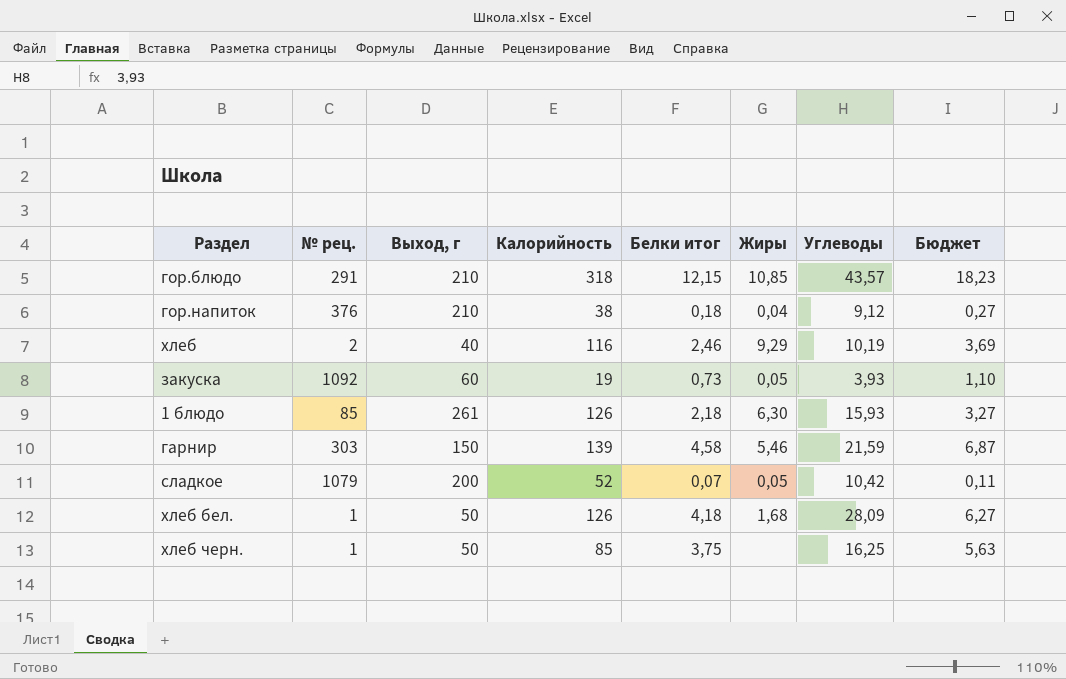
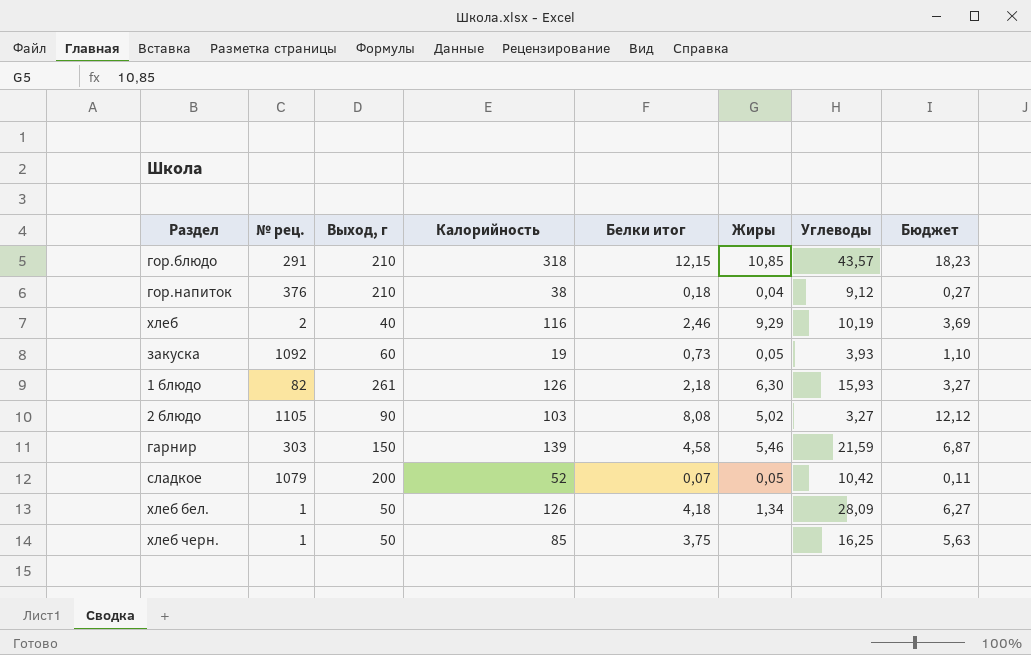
1 блюдо | № рец.: 85 -> 82
row 2 блюдо: none -> 1105 | 90 | 103 | 8,08 | 5,02 | 3,27 | 12,12
хлеб бел. | Жиры: 1,68 -> 1,34

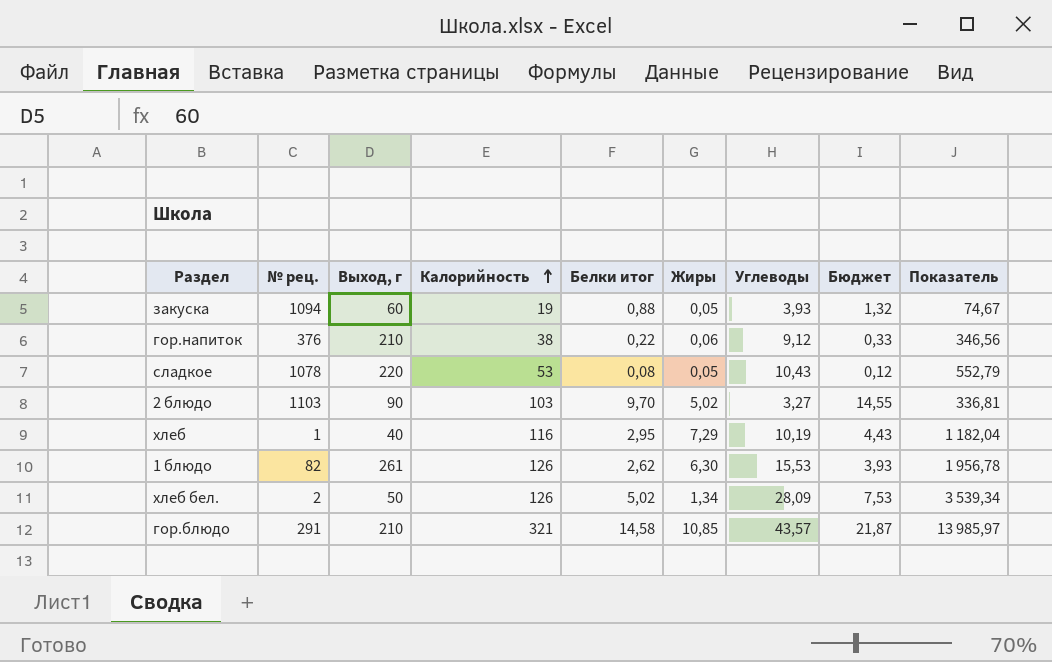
row order: none -> Калорийность ascending
column Показатель | formula: none -> [Калорийность] * [Углеводы]
row гарнир: 303 | 150 | 139 | 4,58 | 5,46 | 21,59 | 6,87 -> none
row хлеб черн.: 1 | 50 | 85 | 3,75 | none | 16,25 | 5,63 -> none
закуска | № рец.: 1092 -> 1094
закуска | Белки итог: 0,73 -> 0,88
закуска | Бюджет: 1,10 -> 1,32
гор.напиток | Белки итог: 0,18 -> 0,22
гор.напиток | Жиры: 0,04 -> 0,06
гор.напиток | Бюджет: 0,27 -> 0,33
сладкое | № рец.: 1079 -> 1078
сладкое | Выход, г: 200 -> 220
сладкое | Калорийность: 52 -> 53
сладкое | Белки итог: 0,07 -> 0,08
сладкое | Углеводы: 10,42 -> 10,43
сладкое | Бюджет: 0,11 -> 0,12
2 блюдо | № рец.: 1105 -> 1103
2 блюдо | Белки итог: 8,08 -> 9,70
2 блюдо | Бюджет: 12,12 -> 14,55
хлеб | № рец.: 2 -> 1
хлеб | Белки итог: 2,46 -> 2,95
хлеб | Жиры: 9,29 -> 7,29
хлеб | Бюджет: 3,69 -> 4,43
1 блюдо | Белки итог: 2,18 -> 2,62
1 блюдо | Углеводы: 15,93 -> 15,53
1 блюдо | Бюджет: 3,27 -> 3,93
хлеб бел. | № рец.: 1 -> 2
хлеб бел. | Белки итог: 4,18 -> 5,02
хлеб бел. | Бюджет: 6,27 -> 7,53
гор.блюдо | Калорийность: 318 -> 321
гор.блюдо | Белки итог: 12,15 -> 14,58
гор.блюдо | Бюджет: 18,23 -> 21,87

